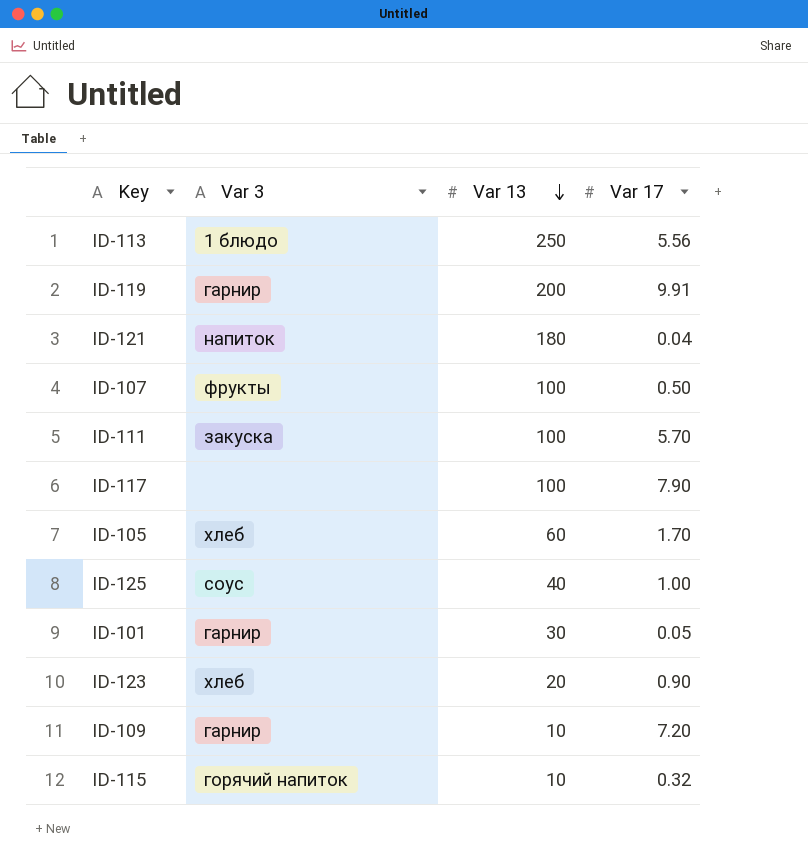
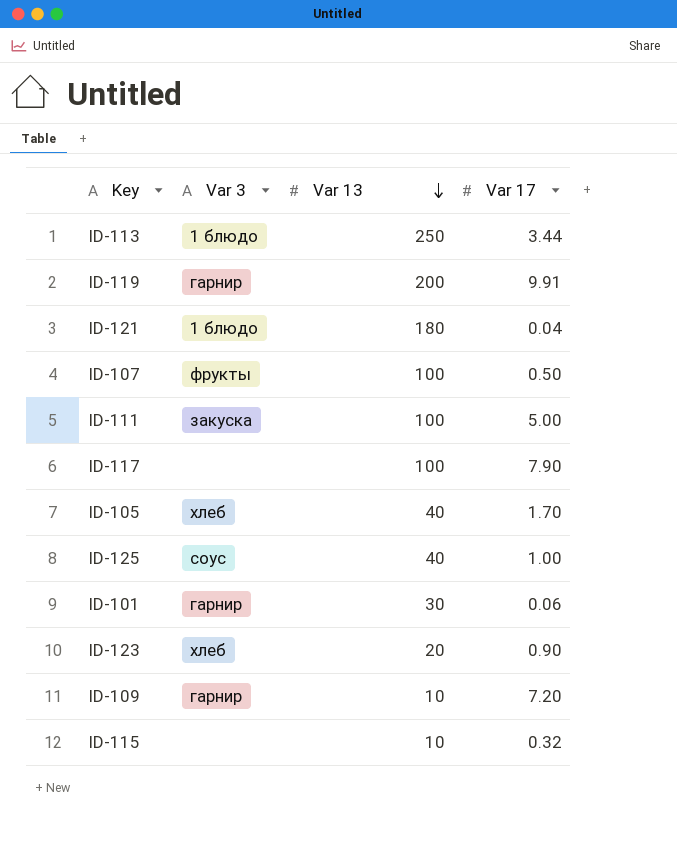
ID-113 | Var 17: 5.56 -> 3.44
ID-121 | Var 3: напиток -> 1 блюдо
ID-111 | Var 17: 5.70 -> 5.00
ID-105 | Var 13: 60 -> 40
ID-101 | Var 17: 0.05 -> 0.06
ID-115 | Var 3: горячий напиток -> none

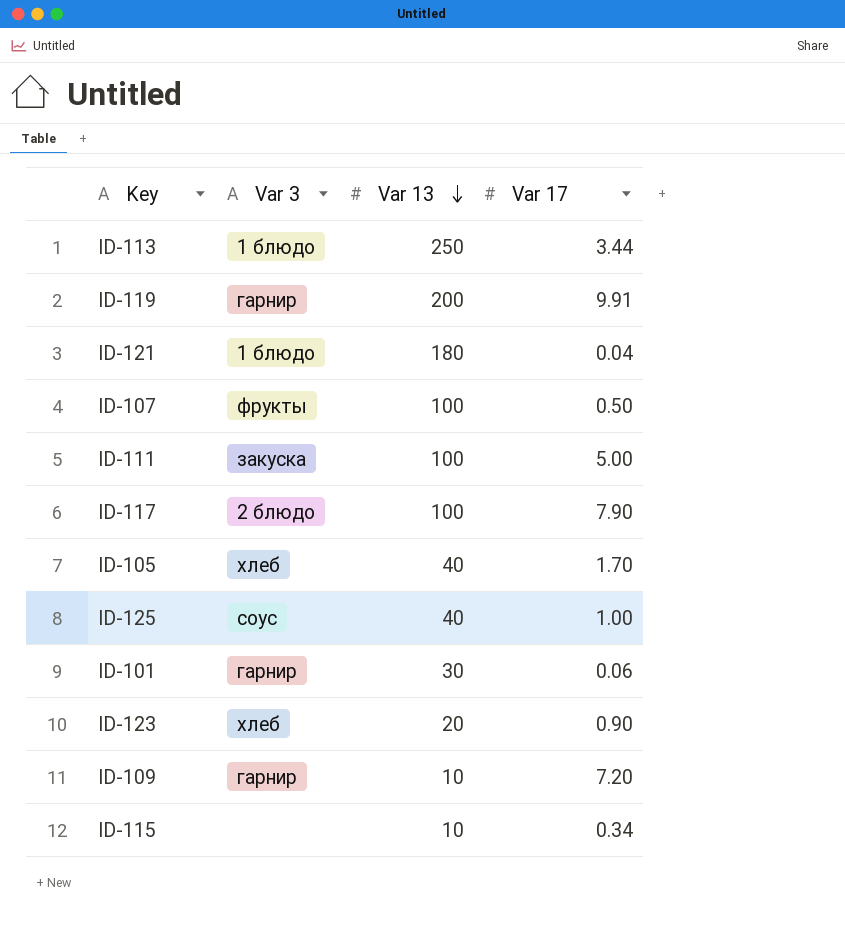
ID-117 | Var 3: none -> 2 блюдо
ID-115 | Var 17: 0.32 -> 0.34

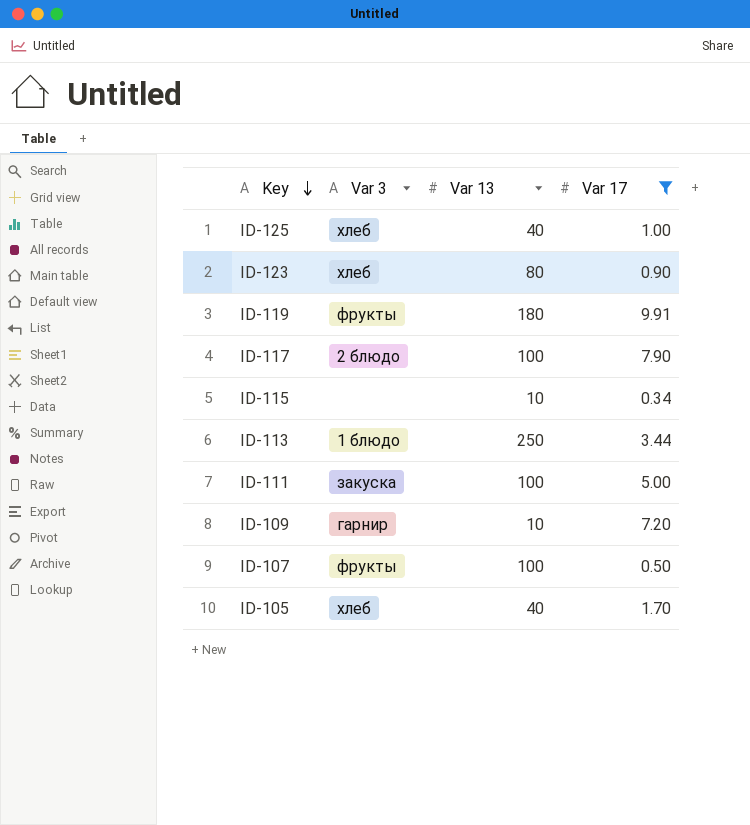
filter: none -> Var 17 >= 0.34
row order: Var 13 descending -> Key descending
ID-125 | Var 3: соус -> хлеб
ID-123 | Var 13: 20 -> 80
ID-119 | Var 3: гарнир -> фрукты
ID-119 | Var 13: 200 -> 180

